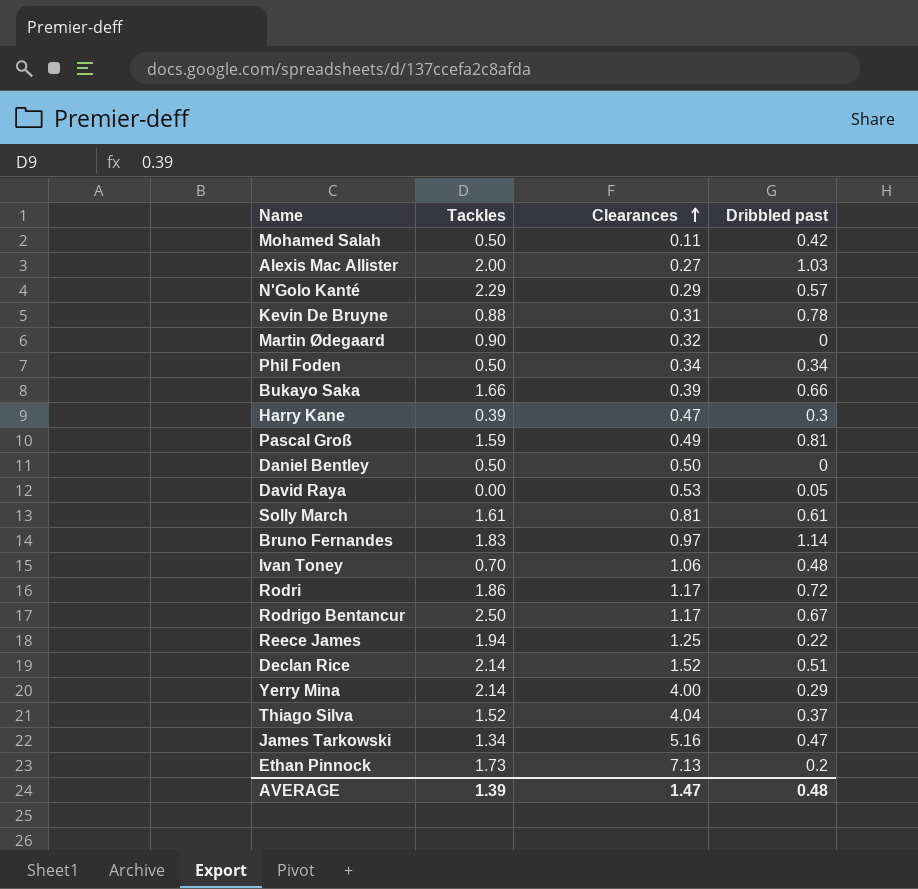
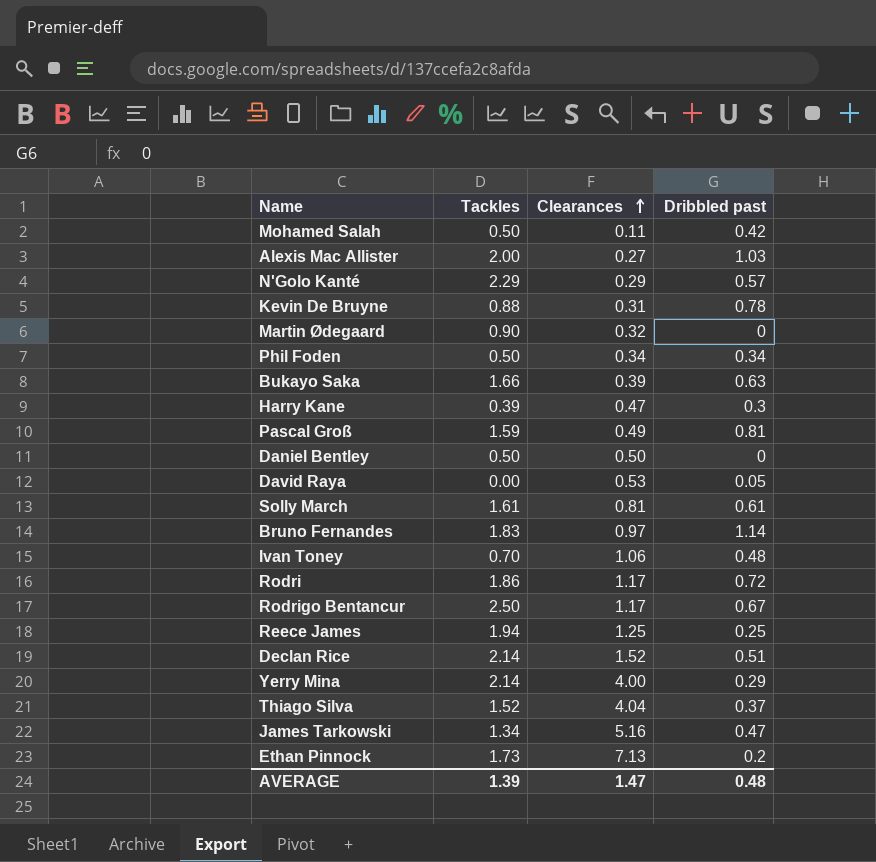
Bukayo Saka | Dribbled past: 0.66 -> 0.63
Reece James | Dribbled past: 0.22 -> 0.25

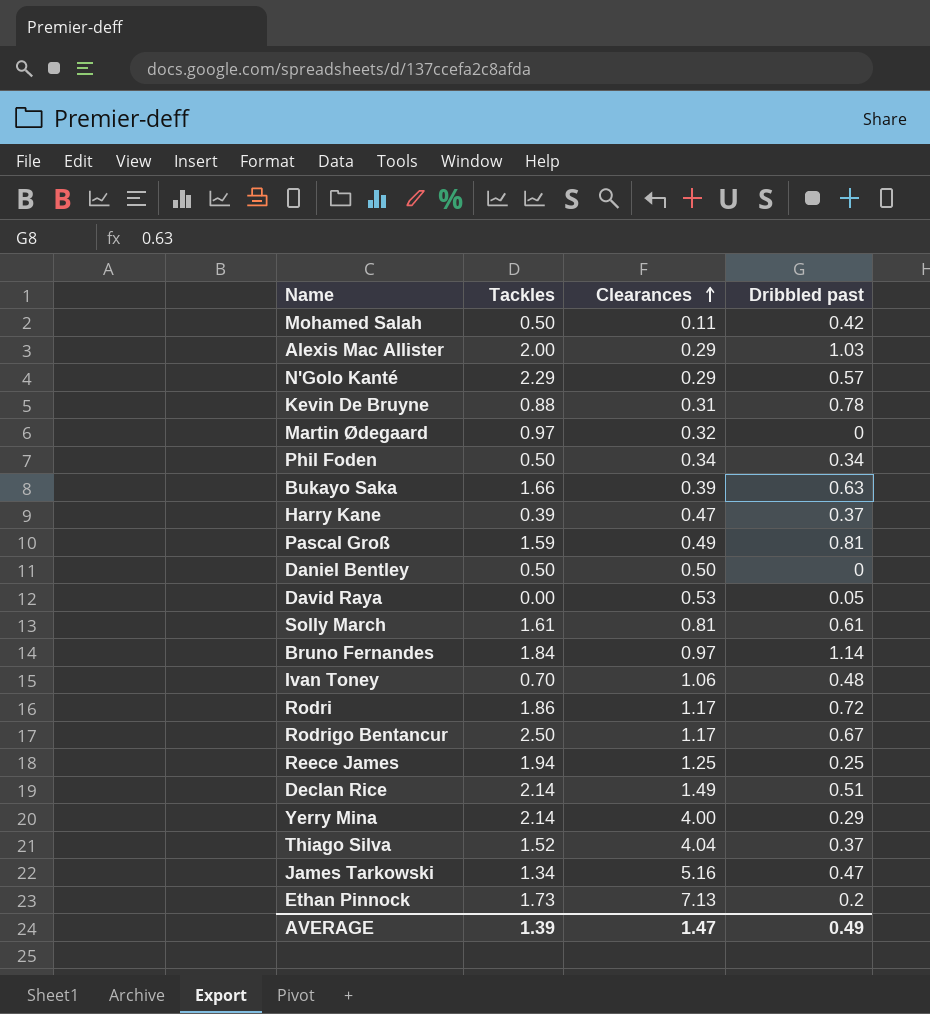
Alexis Mac Allister | Clearances: 0.27 -> 0.29
Martin Ødegaard | Tackles: 0.90 -> 0.97
Harry Kane | Dribbled past: 0.3 -> 0.37
Bruno Fernandes | Tackles: 1.83 -> 1.84
Declan Rice | Clearances: 1.52 -> 1.49
AVERAGE | Dribbled past: 0.48 -> 0.49

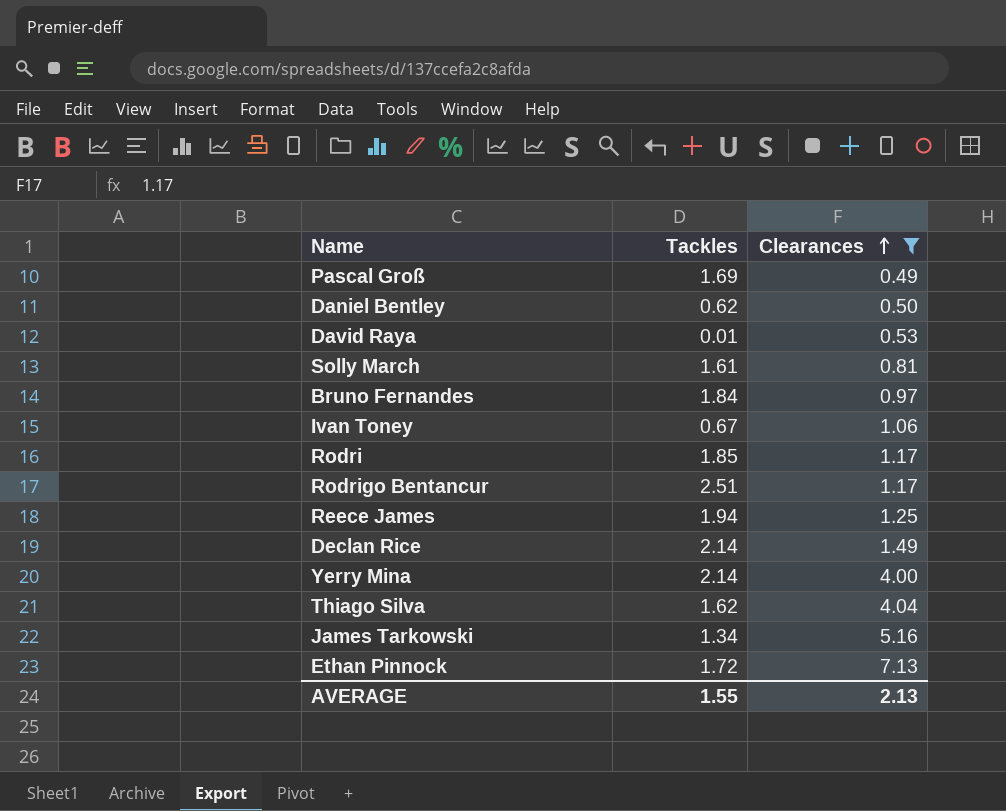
filter: none -> Clearances >= 0.49
column Dribbled past | position: 4 -> none
Pascal Groß | Tackles: 1.59 -> 1.69
Daniel Bentley | Tackles: 0.50 -> 0.62
David Raya | Tackles: 0.00 -> 0.01
Ivan Toney | Tackles: 0.70 -> 0.67
Rodri | Tackles: 1.86 -> 1.85
Rodrigo Bentancur | Tackles: 2.50 -> 2.51
Thiago Silva | Tackles: 1.52 -> 1.62
Ethan Pinnock | Tackles: 1.73 -> 1.72
AVERAGE | Tackles: 1.39 -> 1.55
AVERAGE | Clearances: 1.47 -> 2.13

